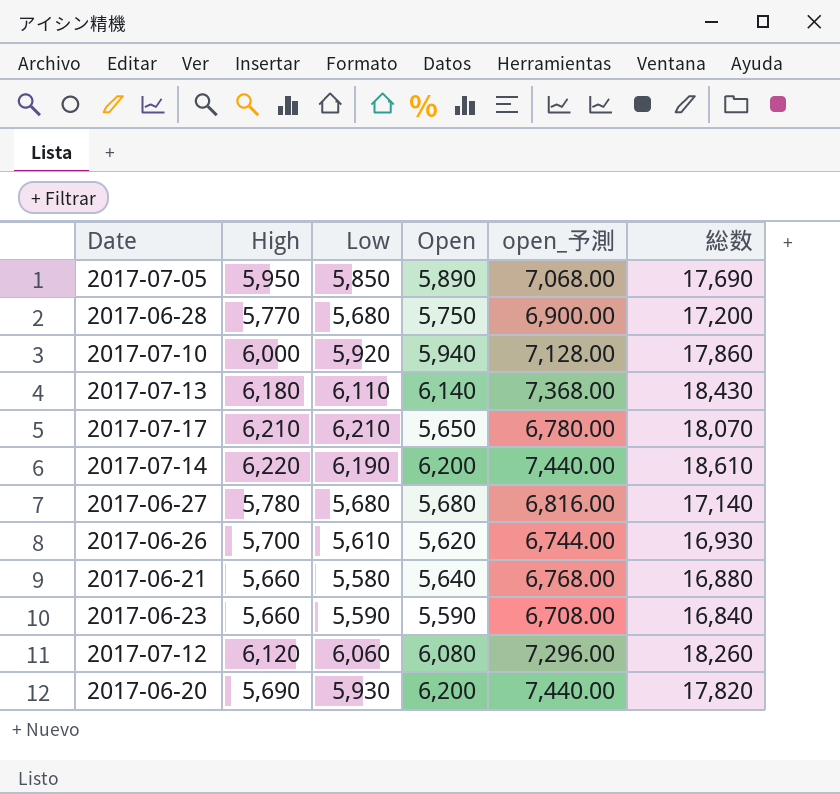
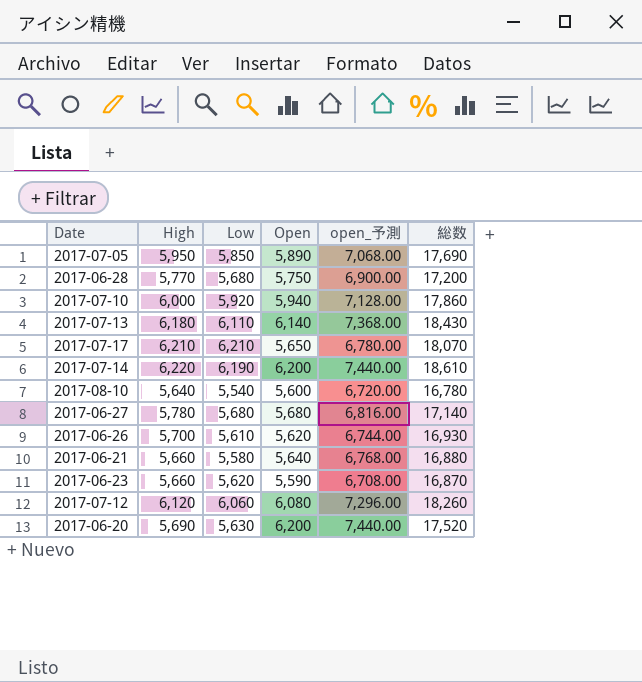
row 2017-08-10: none -> 5,640 | 5,540 | 5,600 | 6,720.00 | 16,780
2017-06-23 | Low: 5,590 -> 5,620
2017-06-23 | 総数: 16,840 -> 16,870
2017-06-20 | Low: 5,930 -> 5,630
2017-06-20 | 総数: 17,820 -> 17,520

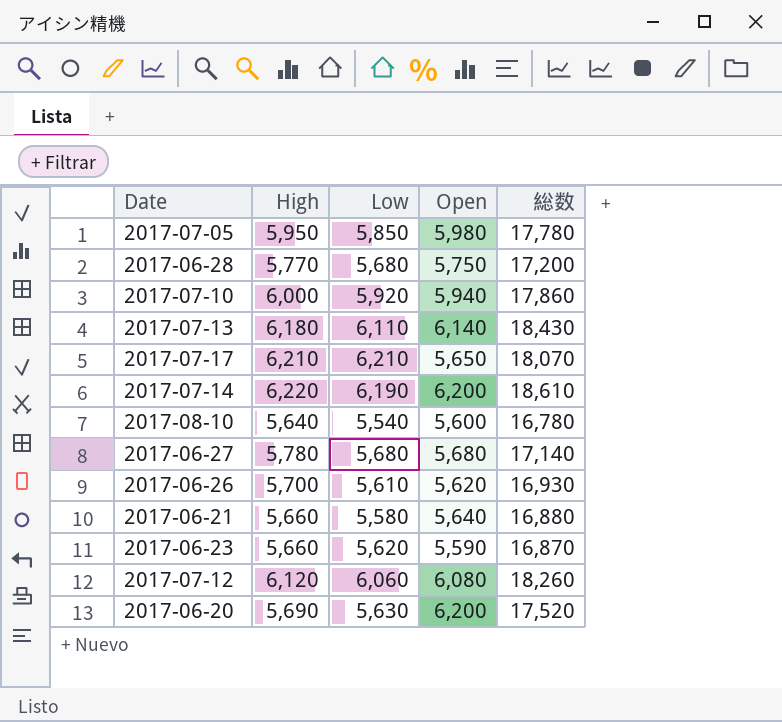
column open_予測 | formula: [Open] * 1.2 -> none
2017-07-05 | Open: 5,890 -> 5,980
2017-07-05 | 総数: 17,690 -> 17,780

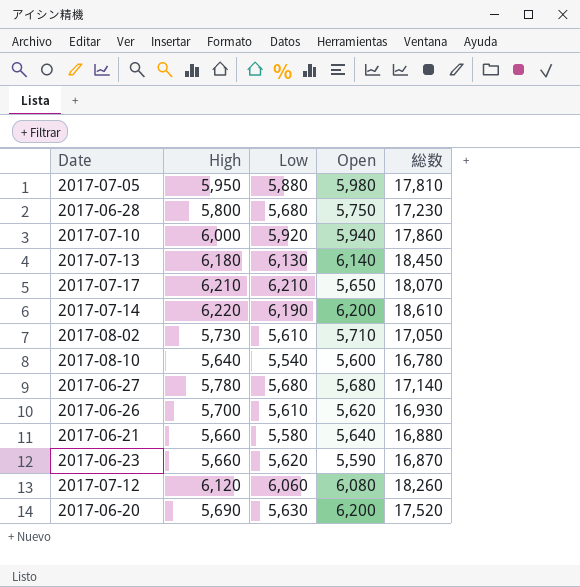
2017-07-05 | Low: 5,850 -> 5,880
2017-07-05 | 総数: 17,780 -> 17,810
2017-06-28 | High: 5,770 -> 5,800
2017-06-28 | 総数: 17,200 -> 17,230
2017-07-13 | Low: 6,110 -> 6,130
2017-07-13 | 総数: 18,430 -> 18,450
row 2017-08-02: none -> 5,730 | 5,610 | 5,710 | 17,050

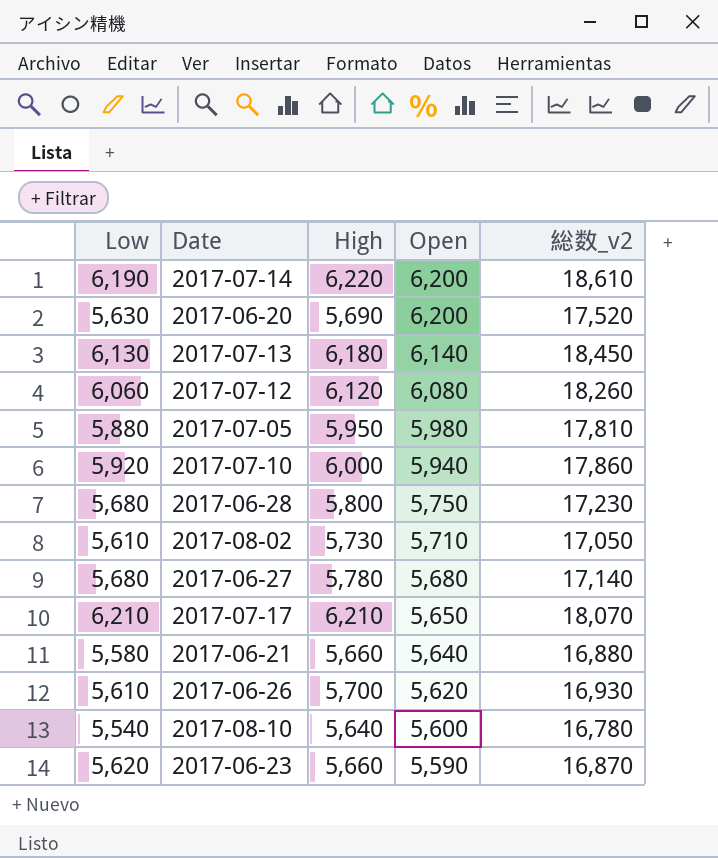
row order: none -> Open descending
column Low | position: 3 -> 1
column name: 総数 -> 総数_v2

